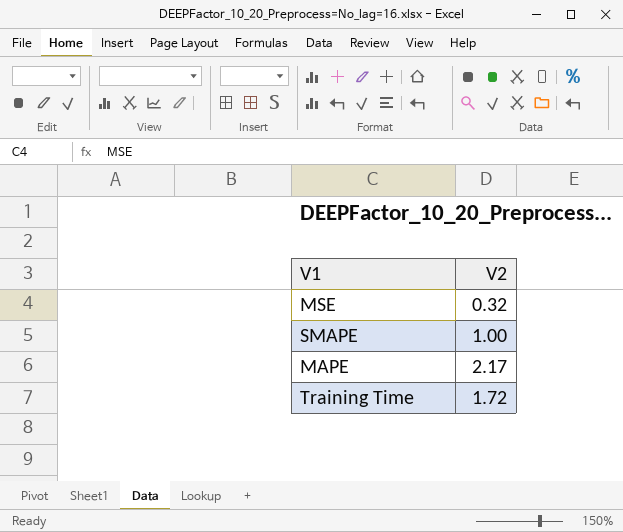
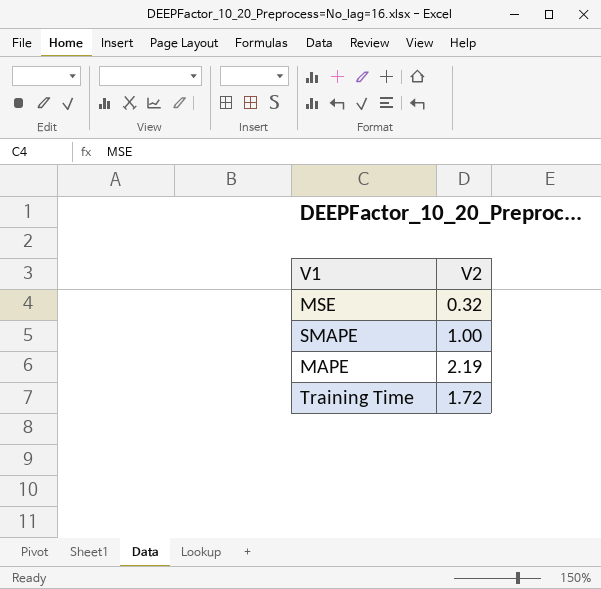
MAPE | V2: 2.17 -> 2.19

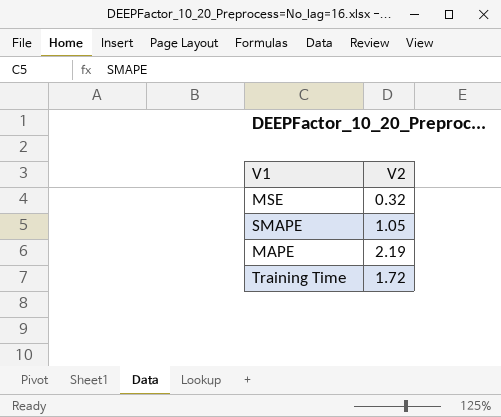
SMAPE | V2: 1.00 -> 1.05

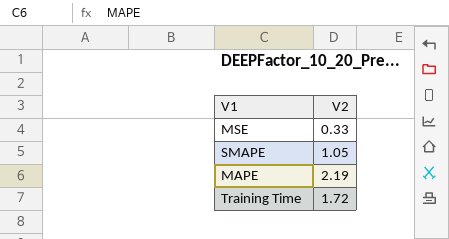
MSE | V2: 0.32 -> 0.33

